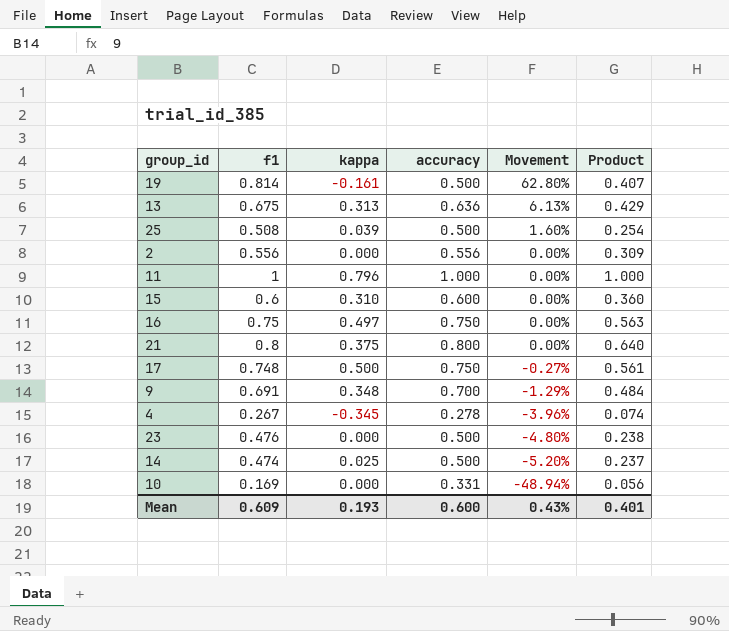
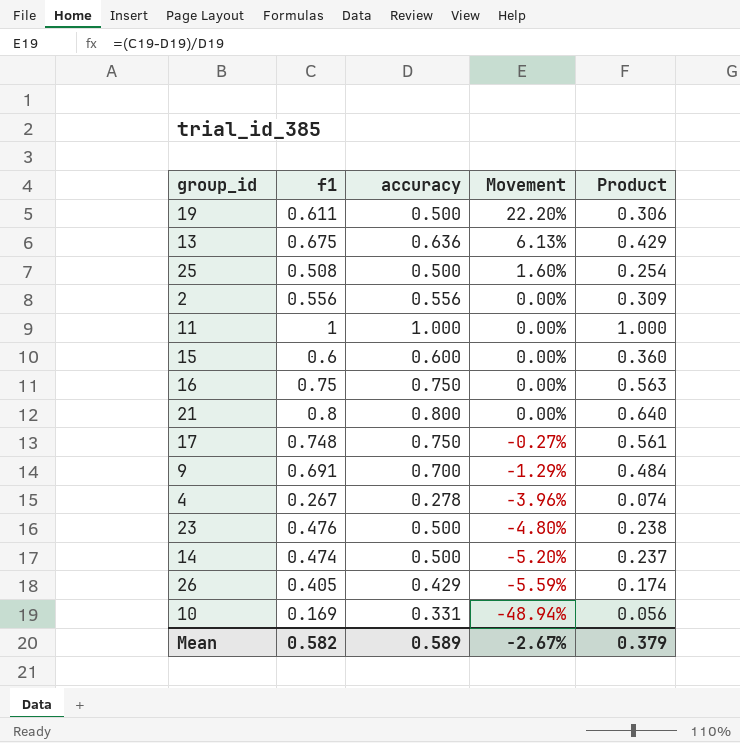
column kappa | position: 3 -> none
19 | f1: 0.814 -> 0.611
19 | Movement: 62.80% -> 22.20%
19 | Product: 0.407 -> 0.306
row 26: none -> 0.405 | 0.429 | -5.59% | 0.174
Mean | f1: 0.609 -> 0.582
Mean | accuracy: 0.600 -> 0.589
Mean | Movement: 0.43% -> -2.67%
Mean | Product: 0.401 -> 0.379

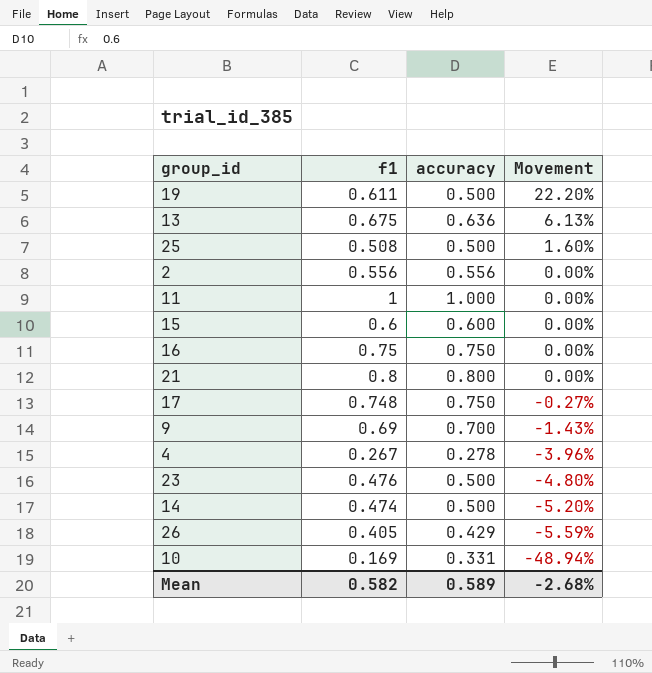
column Product | formula: [f1] * [accuracy] -> none
9 | f1: 0.691 -> 0.69
9 | Movement: -1.29% -> -1.43%
Mean | Movement: -2.67% -> -2.68%

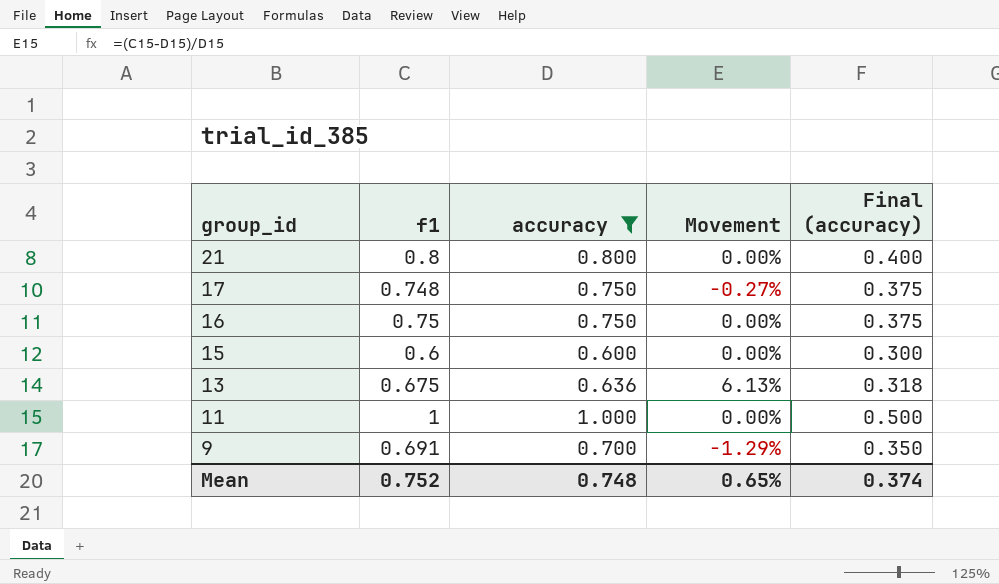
filter: none -> accuracy >= 0.600
row order: Movement descending -> group_id descending
column Final (accuracy) | formula: none -> [accuracy] * 0.5
9 | f1: 0.69 -> 0.691
9 | Movement: -1.43% -> -1.29%
Mean | f1: 0.582 -> 0.752
Mean | accuracy: 0.589 -> 0.748
Mean | Movement: -2.68% -> 0.65%

